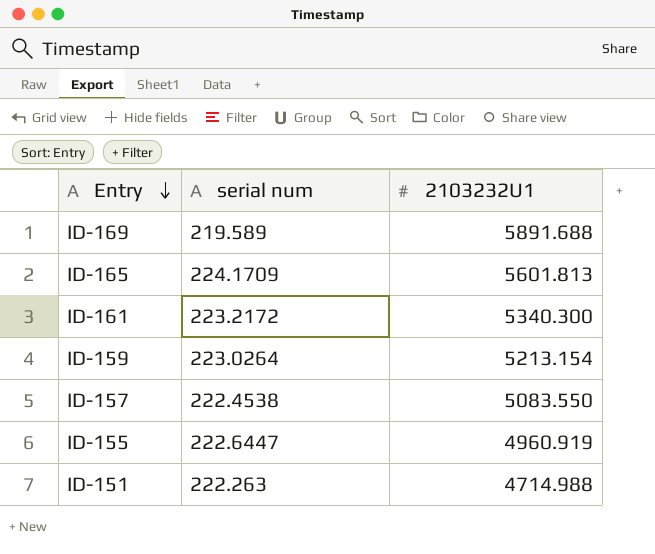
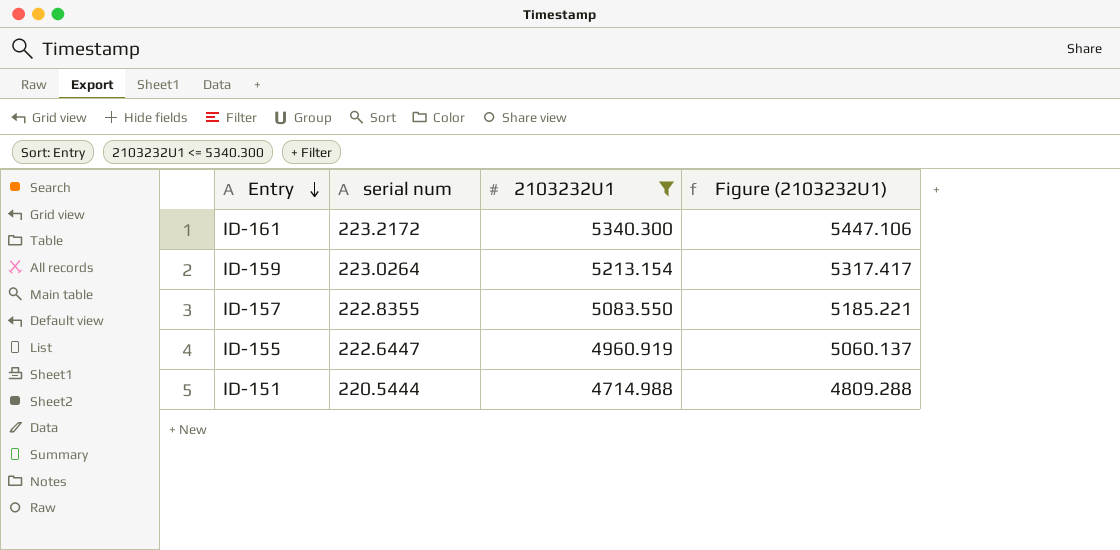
filter: none -> 2103232U1 <= 5340.300
column Figure (2103232U1) | formula: none -> [2103232U1] * 1.02
ID-157 | serial num: 222.4538 -> 222.8355
ID-151 | serial num: 222.263 -> 220.5444

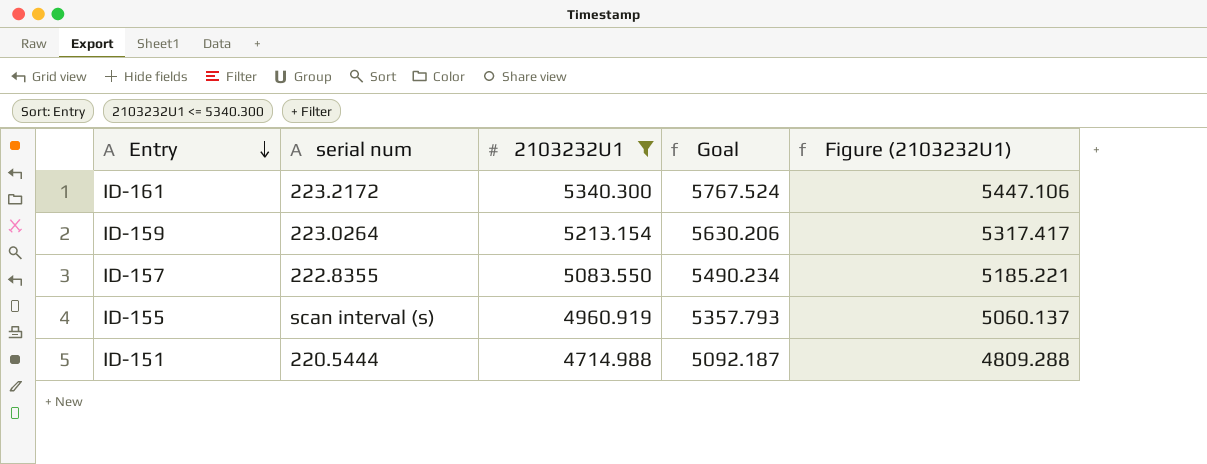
column Goal | formula: none -> [2103232U1] * 1.08
ID-155 | serial num: 222.6447 -> scan interval (s)

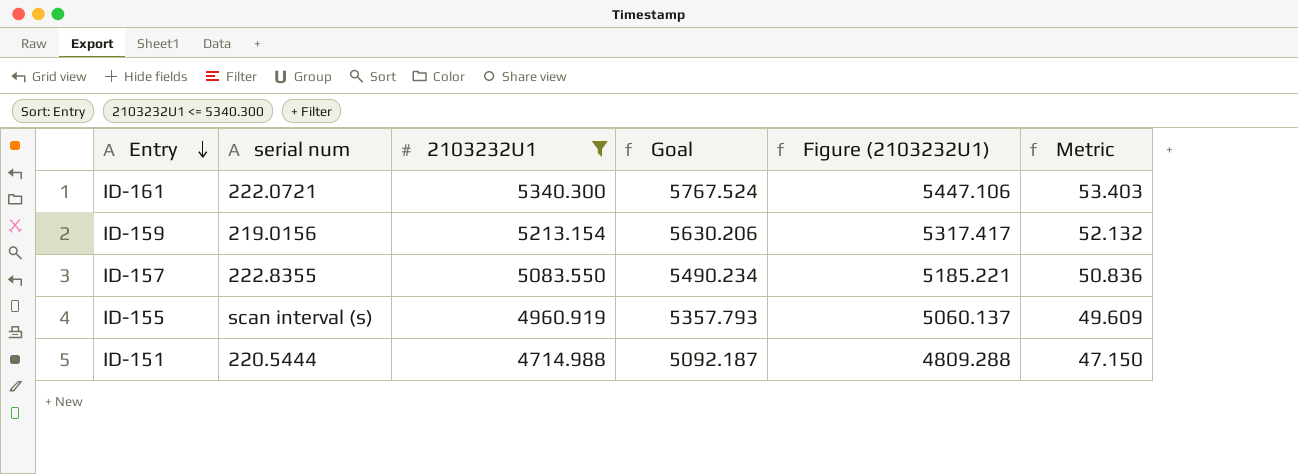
column Metric | formula: none -> [2103232U1] * 0.01
ID-161 | serial num: 223.2172 -> 222.0721
ID-159 | serial num: 223.0264 -> 219.0156

